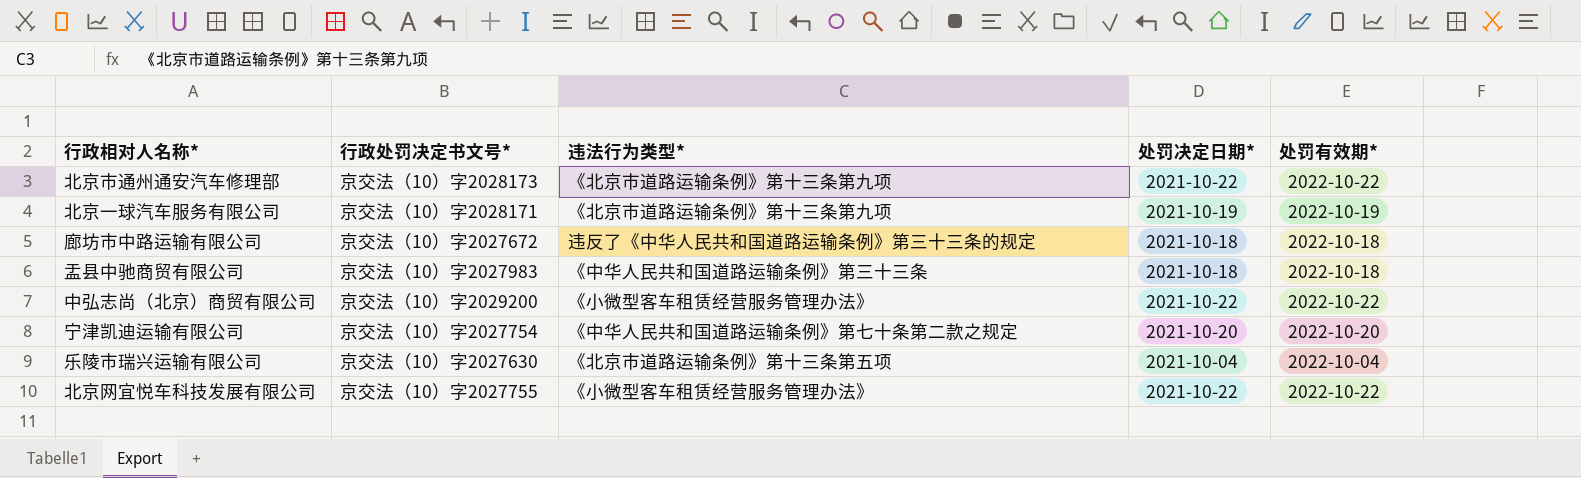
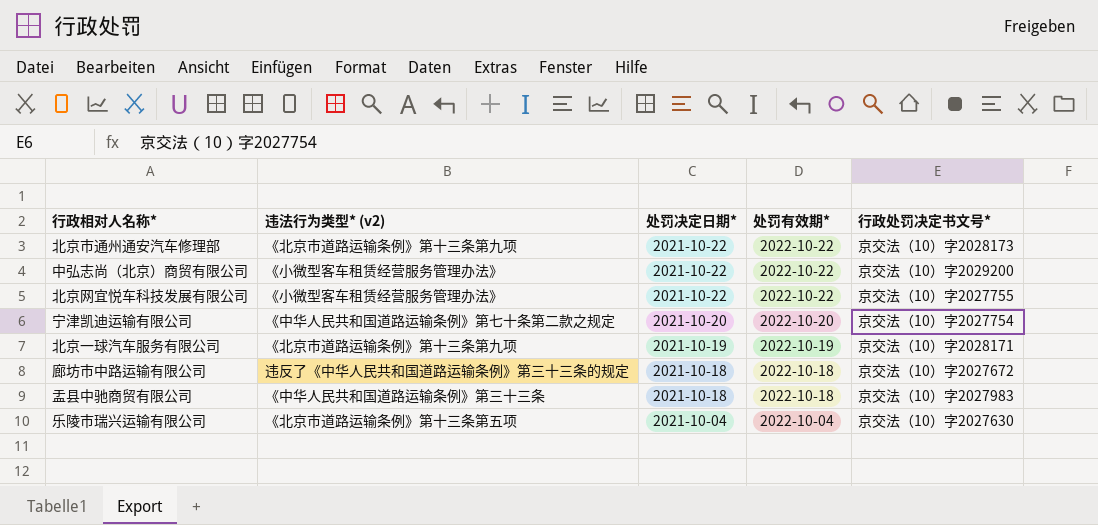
row order: none -> 处罚决定日期* descending
column name: 违法行为类型* -> 违法行为类型* (v2)
column 行政处罚决定书文号* | position: 2 -> 5

